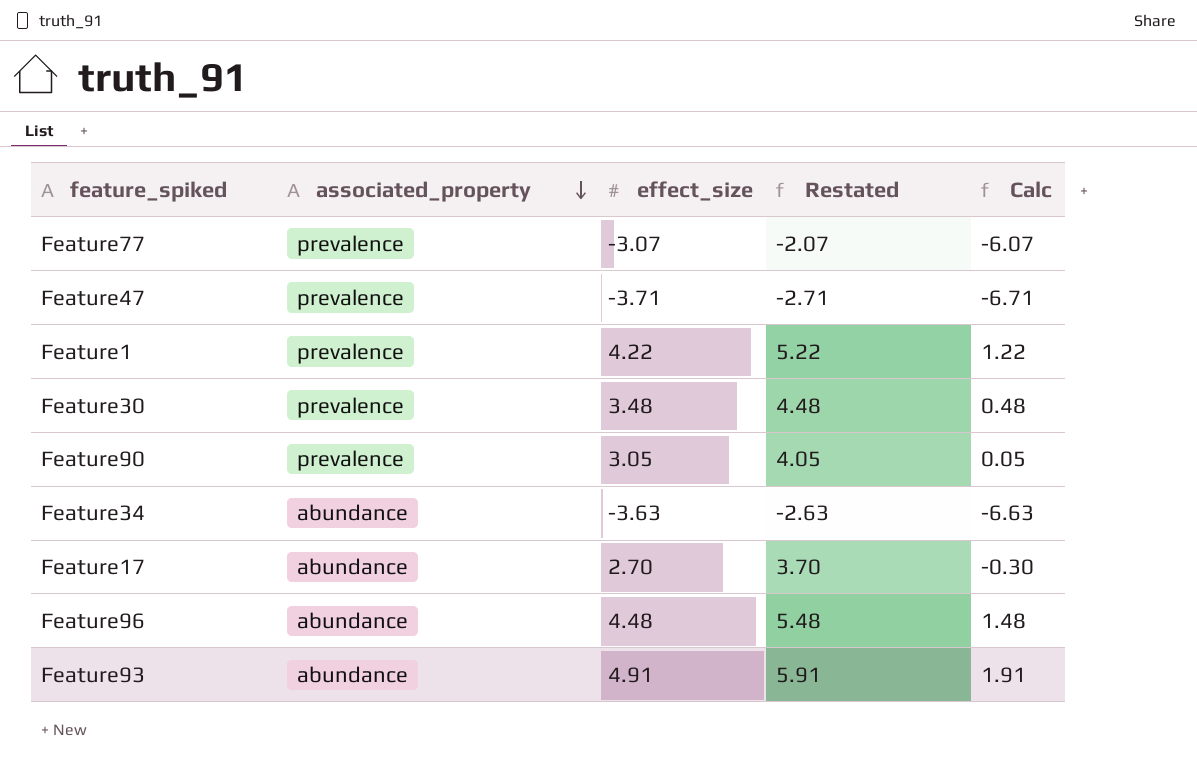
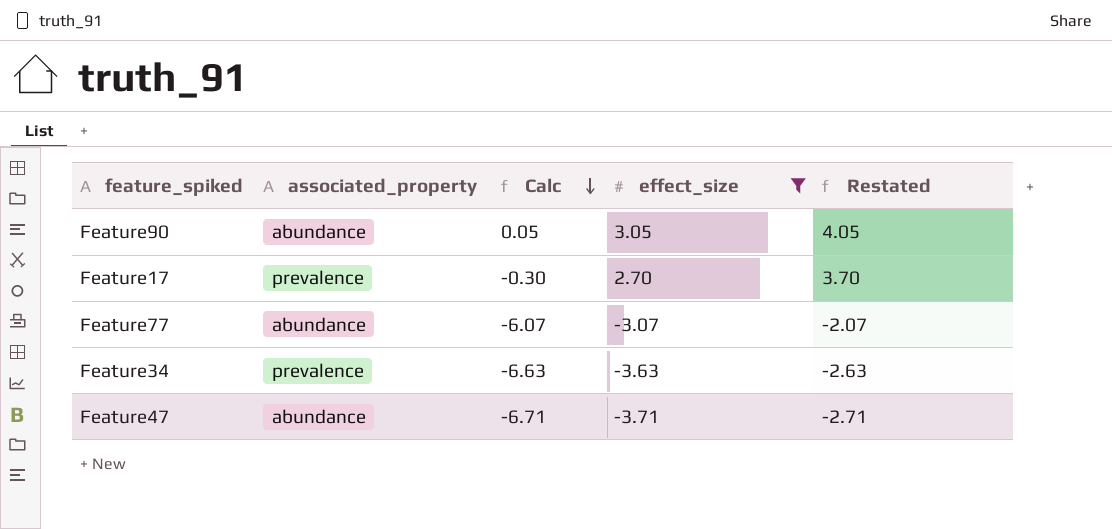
filter: none -> effect_size <= 3.05
row order: associated_property descending -> Calc descending
column Calc | position: 5 -> 3
Feature90 | associated_property: prevalence -> abundance
Feature17 | associated_property: abundance -> prevalence
Feature77 | associated_property: prevalence -> abundance
Feature34 | associated_property: abundance -> prevalence
Feature47 | associated_property: prevalence -> abundance

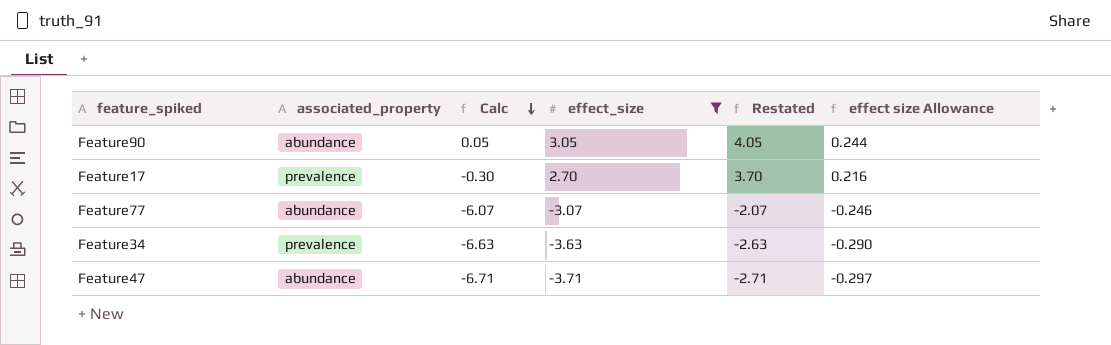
column effect size Allowance | formula: none -> [effect_size] * 0.08

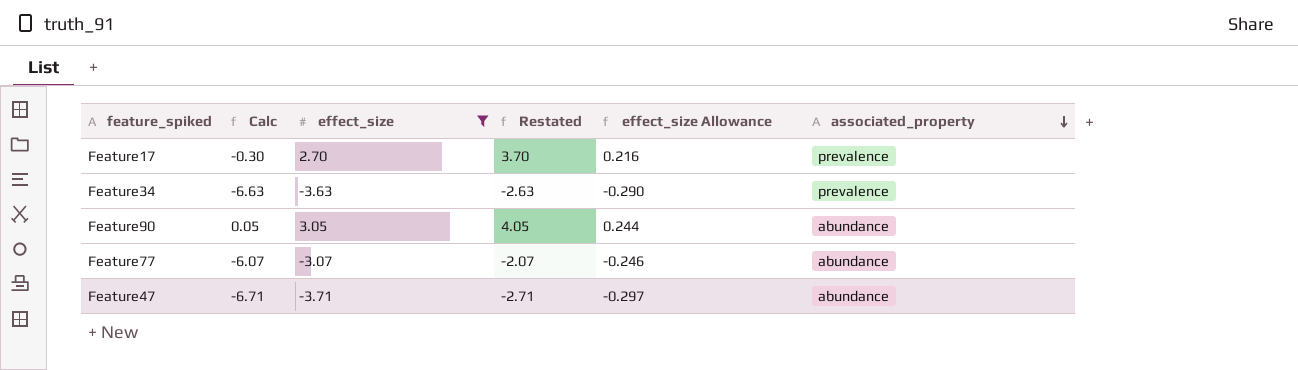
row order: Calc descending -> associated_property descending
column name: effect size Allowance -> effect_size Allowance
column associated_property | position: 2 -> 6

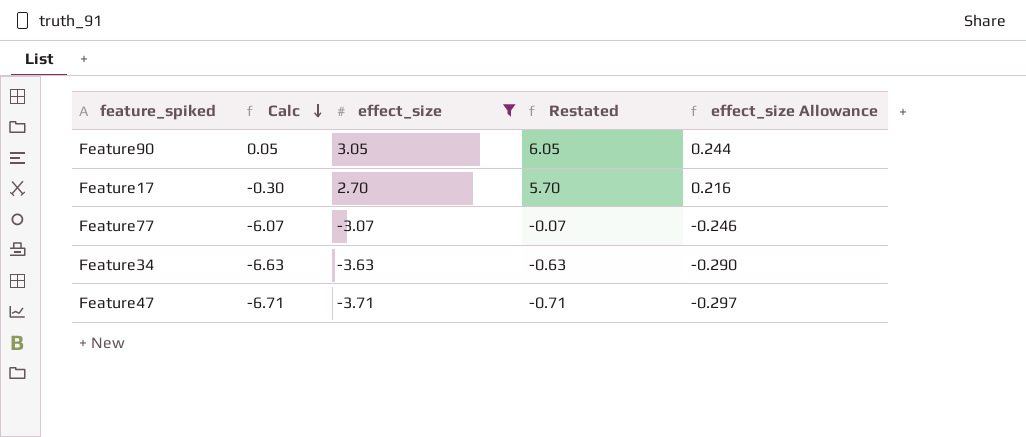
row order: associated_property descending -> Calc descending
column associated_property | position: 6 -> none
column Restated | formula: [effect_size] + 1 -> [effect_size] + 3

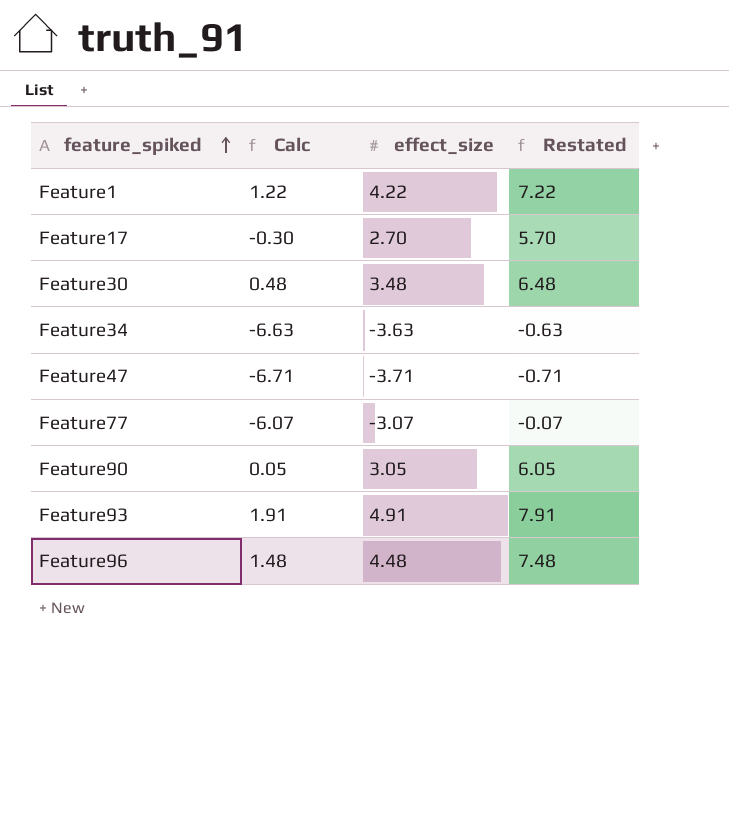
filter: effect_size <= 3.05 -> none
row order: Calc descending -> feature_spiked ascending
column effect_size Allowance | formula: [effect_size] * 0.08 -> none

